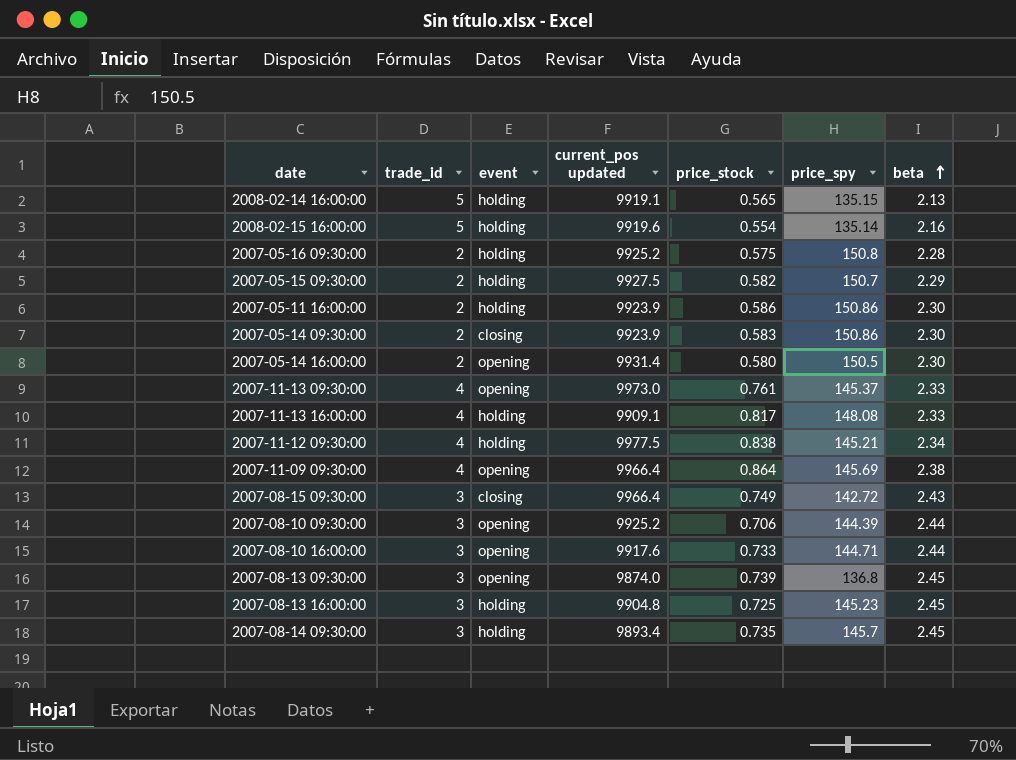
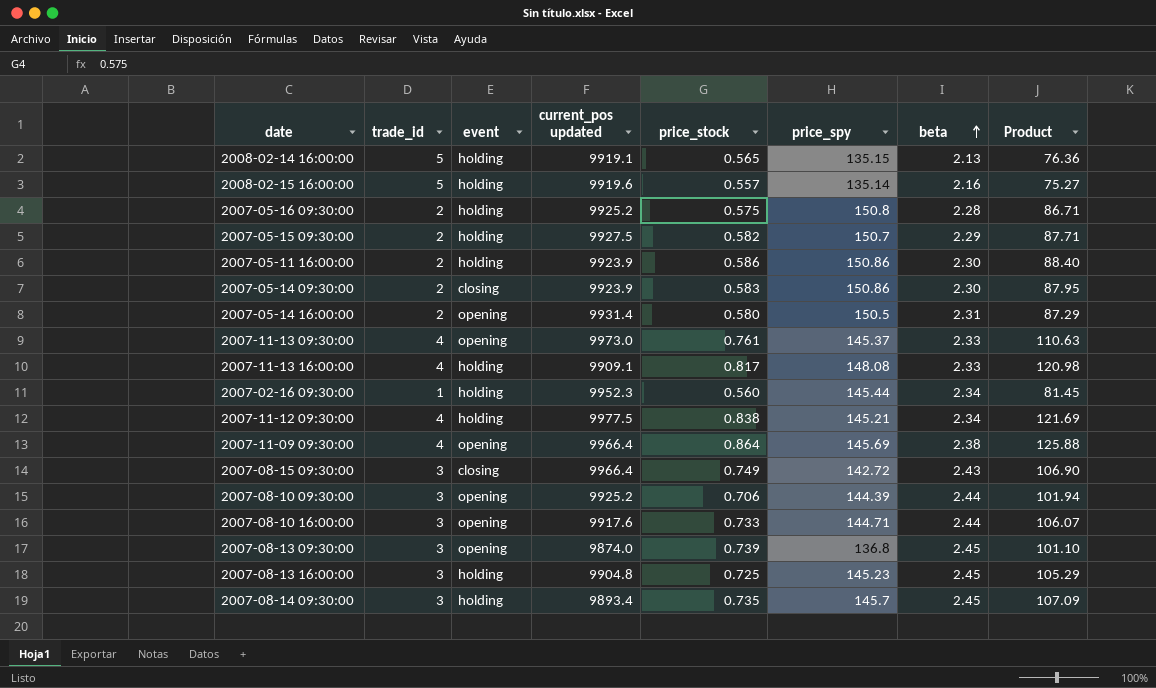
column Product | formula: none -> [price_stock] * [price_spy]
2008-02-15 16:00:00 | price_stock: 0.554 -> 0.557
2007-05-14 16:00:00 | beta: 2.30 -> 2.31
row 2007-02-16 09:30:00: none -> 1 | holding | 9952.3 | 0.560 | 145.44 | 2.34 | 81.45

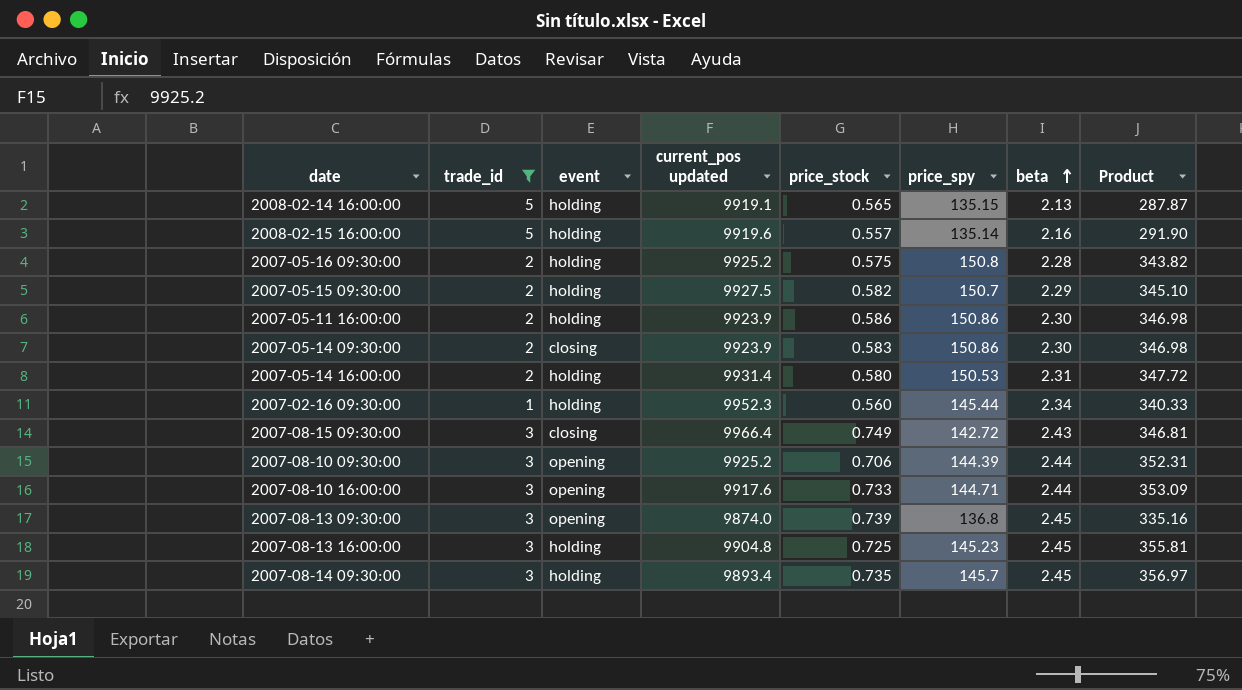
filter: none -> trade_id != 4
column Product | formula: [price_stock] * [price_spy] -> [price_spy] * [beta]
2007-05-14 16:00:00 | event: opening -> holding
2007-05-14 16:00:00 | price_spy: 150.5 -> 150.53

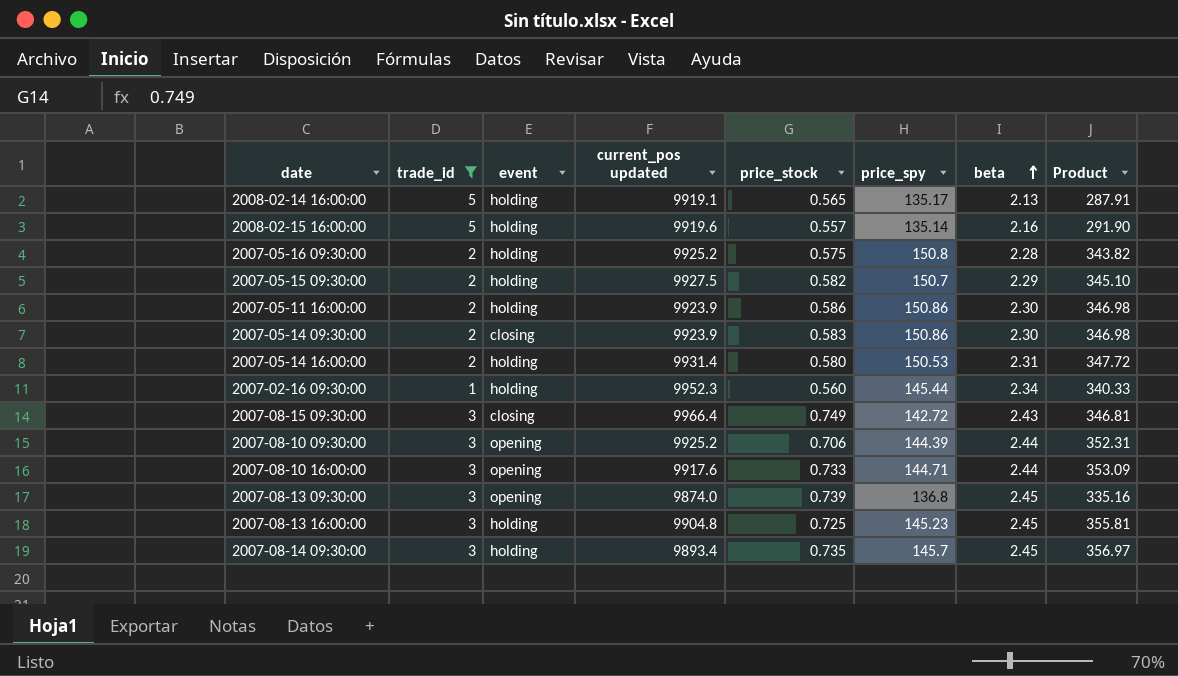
2008-02-14 16:00:00 | price_spy: 135.15 -> 135.17
2008-02-14 16:00:00 | Product: 287.87 -> 287.91

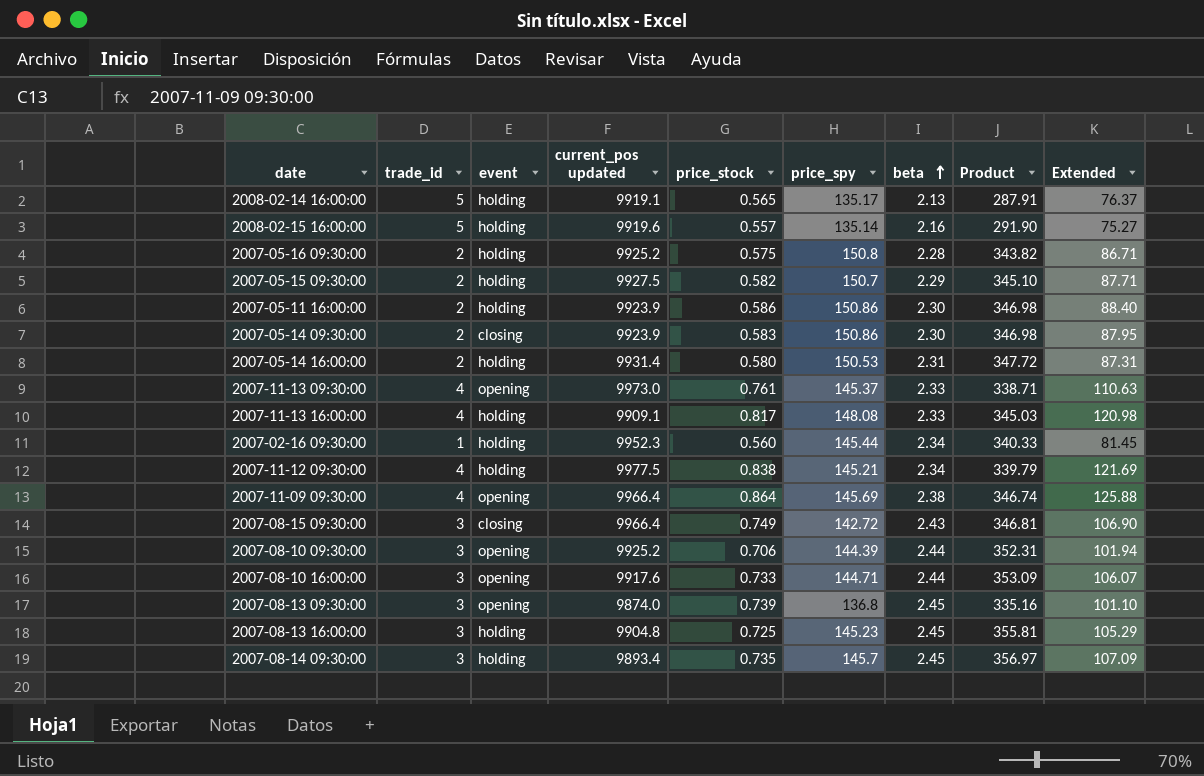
filter: trade_id != 4 -> none
column Extended | formula: none -> [price_stock] * [price_spy]

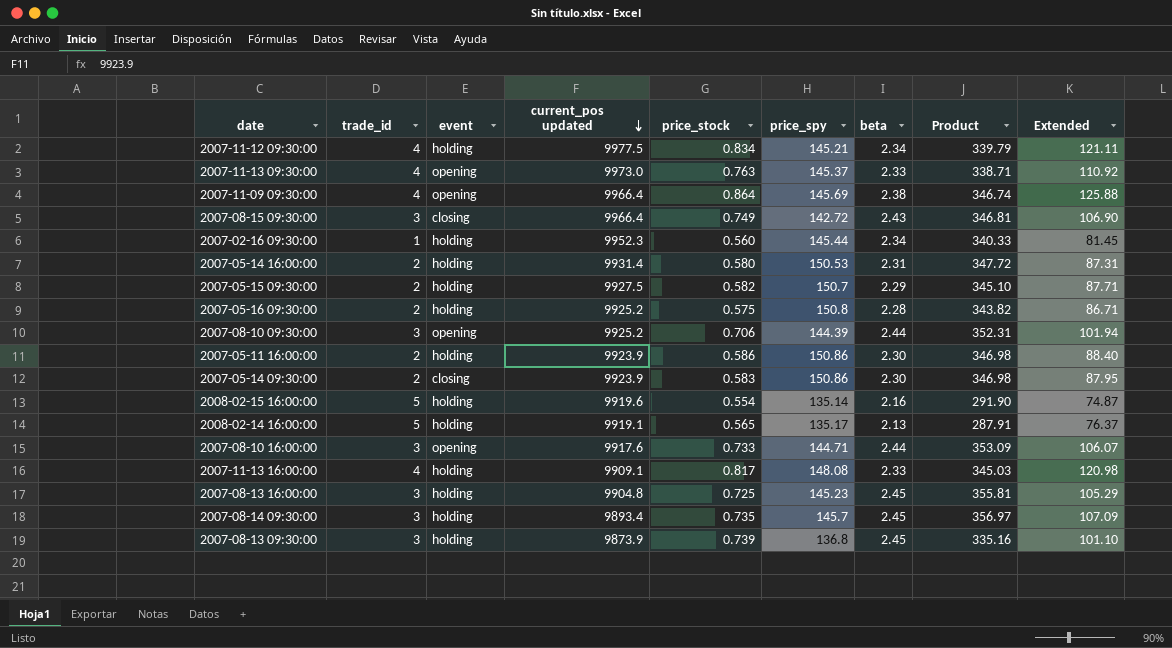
row order: beta ascending -> current_pos updated descending
2007-11-12 09:30:00 | price_stock: 0.838 -> 0.834
2007-11-12 09:30:00 | Extended: 121.69 -> 121.11
2007-11-13 09:30:00 | price_stock: 0.761 -> 0.763
2007-11-13 09:30:00 | Extended: 110.63 -> 110.92
2008-02-15 16:00:00 | price_stock: 0.557 -> 0.554
2008-02-15 16:00:00 | Extended: 75.27 -> 74.87
2007-08-13 09:30:00 | event: opening -> holding
2007-08-13 09:30:00 | current_pos updated: 9874.0 -> 9873.9

